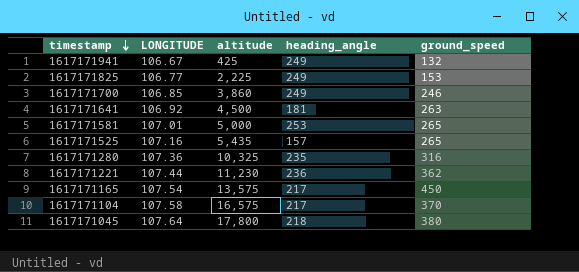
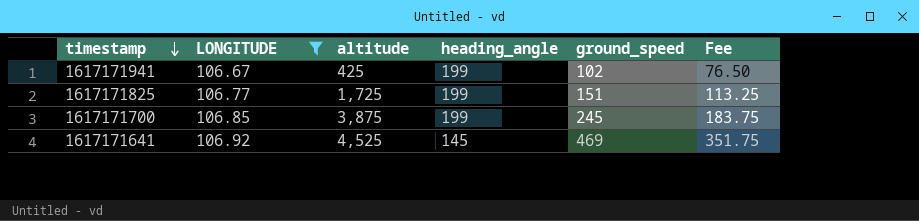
filter: none -> LONGITUDE <= 106.92
column Fee | formula: none -> [ground_speed] * 0.75
1617171941 | heading_angle: 249 -> 199
1617171941 | ground_speed: 132 -> 102
1617171825 | altitude: 2,225 -> 1,725
1617171825 | heading_angle: 249 -> 199
1617171825 | ground_speed: 153 -> 151
1617171700 | altitude: 3,860 -> 3,875
1617171700 | heading_angle: 249 -> 199
1617171700 | ground_speed: 246 -> 245
1617171641 | altitude: 4,500 -> 4,525
1617171641 | heading_angle: 181 -> 145
1617171641 | ground_speed: 263 -> 469

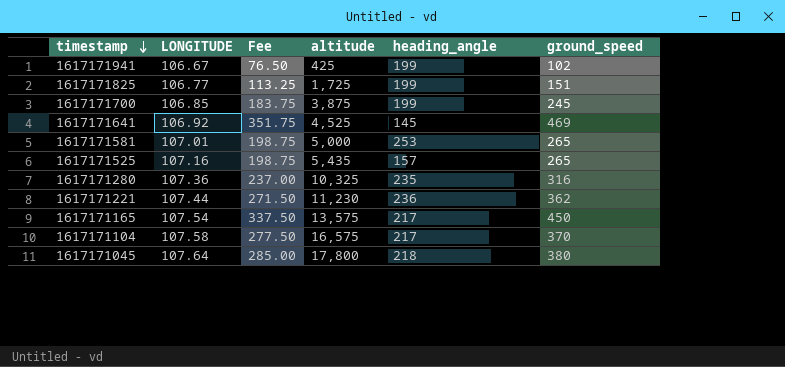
filter: LONGITUDE <= 106.92 -> none
column Fee | position: 6 -> 3

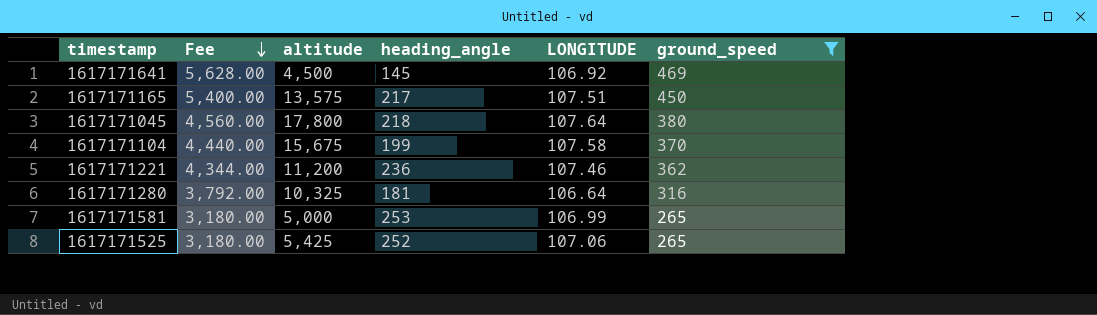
filter: none -> ground_speed >= 265
row order: timestamp descending -> Fee descending
column Fee | formula: [ground_speed] * 0.75 -> [ground_speed] * 12
column LONGITUDE | position: 2 -> 5
1617171641 | altitude: 4,525 -> 4,500
1617171165 | LONGITUDE: 107.54 -> 107.51
1617171104 | altitude: 16,575 -> 15,675
1617171104 | heading_angle: 217 -> 199
1617171221 | altitude: 11,230 -> 11,200
1617171221 | LONGITUDE: 107.44 -> 107.46
1617171280 | heading_angle: 235 -> 181
1617171280 | LONGITUDE: 107.36 -> 106.64
1617171581 | LONGITUDE: 107.01 -> 106.99
1617171525 | altitude: 5,435 -> 5,425
1617171525 | heading_angle: 157 -> 252
1617171525 | LONGITUDE: 107.16 -> 107.06

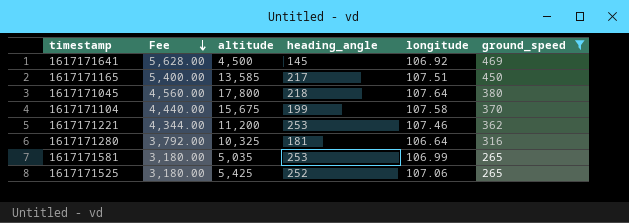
column name: LONGITUDE -> longitude
1617171165 | altitude: 13,575 -> 13,585
1617171221 | heading_angle: 236 -> 253
1617171581 | altitude: 5,000 -> 5,035

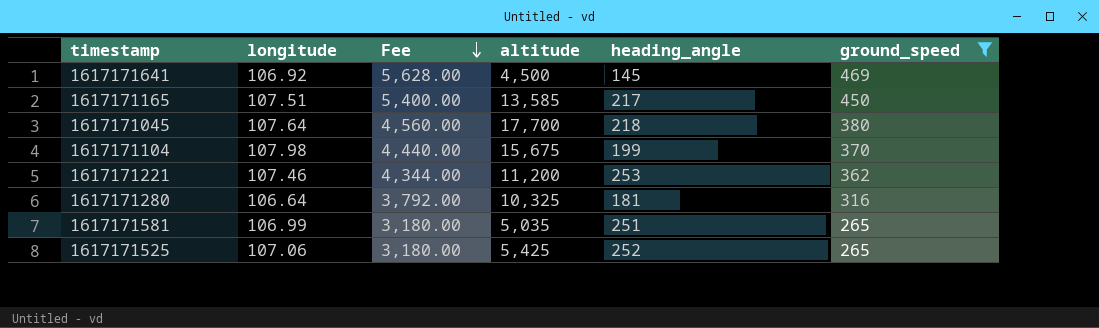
column longitude | position: 5 -> 2
1617171045 | altitude: 17,800 -> 17,700
1617171104 | longitude: 107.58 -> 107.98
1617171581 | heading_angle: 253 -> 251

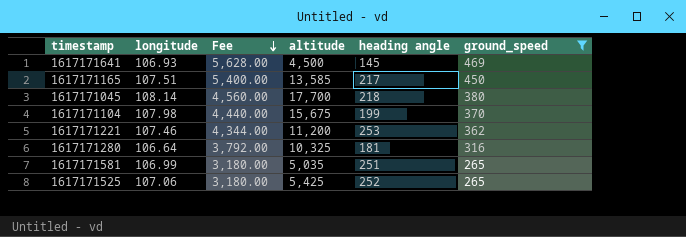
column name: heading_angle -> heading angle
1617171641 | longitude: 106.92 -> 106.93
1617171045 | longitude: 107.64 -> 108.14

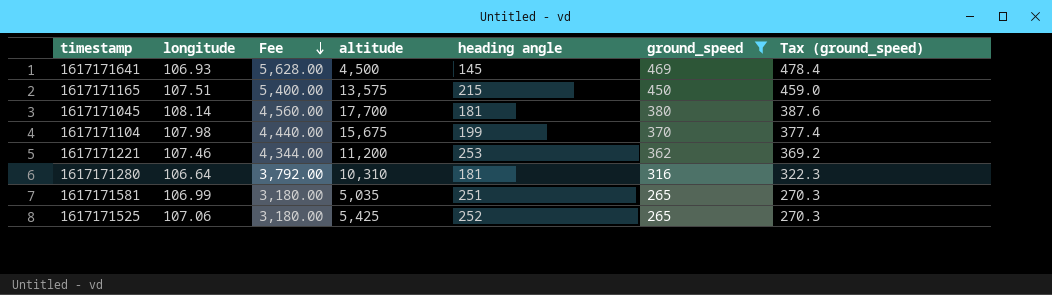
column Tax (ground_speed) | formula: none -> [ground_speed] * 1.02
1617171165 | altitude: 13,585 -> 13,575
1617171165 | heading angle: 217 -> 215
1617171045 | heading angle: 218 -> 181
1617171280 | altitude: 10,325 -> 10,310

